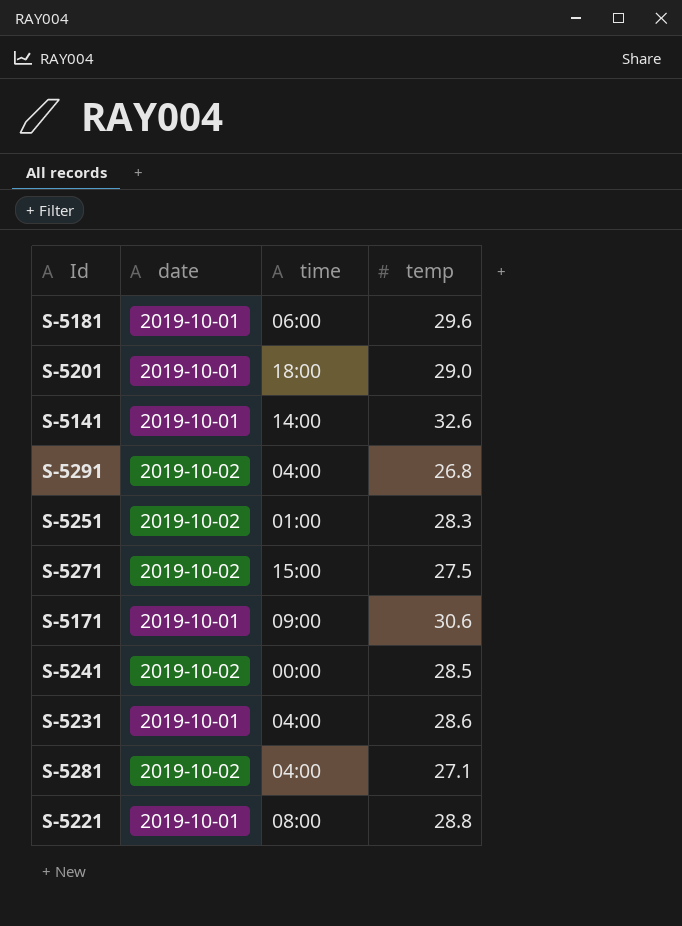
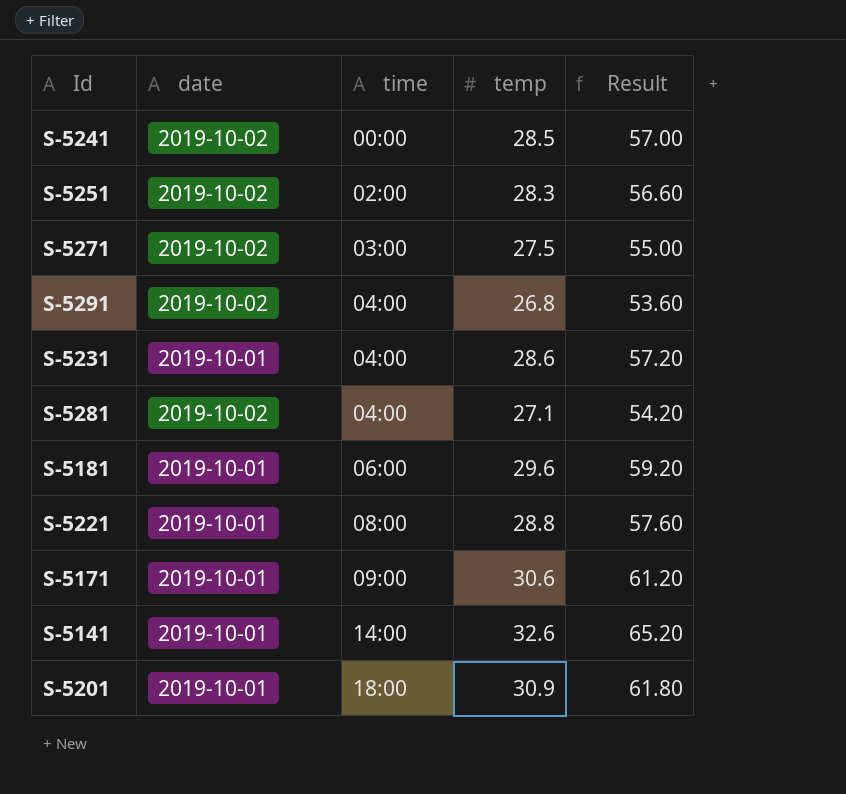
row order: none -> time ascending
column Result | formula: none -> [temp] * 2
S-5251 | time: 01:00 -> 02:00
S-5271 | time: 15:00 -> 03:00
S-5201 | temp: 29.0 -> 30.9

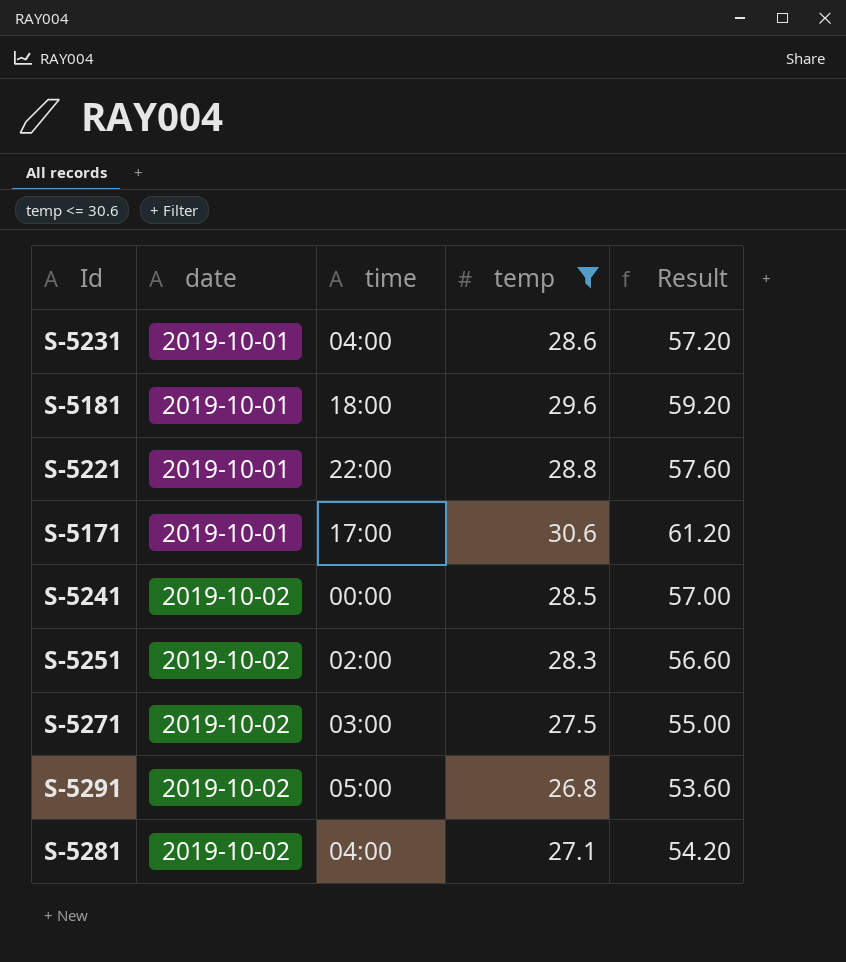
filter: none -> temp <= 30.6
row order: time ascending -> date ascending
S-5181 | time: 06:00 -> 18:00
S-5221 | time: 08:00 -> 22:00
S-5171 | time: 09:00 -> 17:00
S-5291 | time: 04:00 -> 05:00

